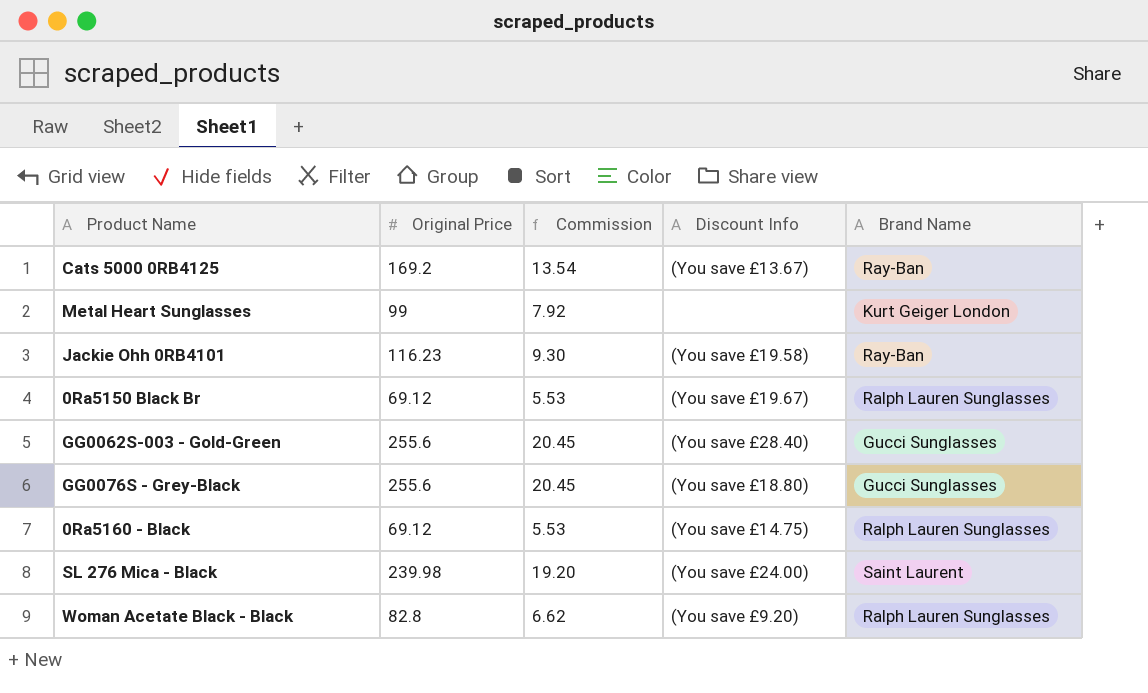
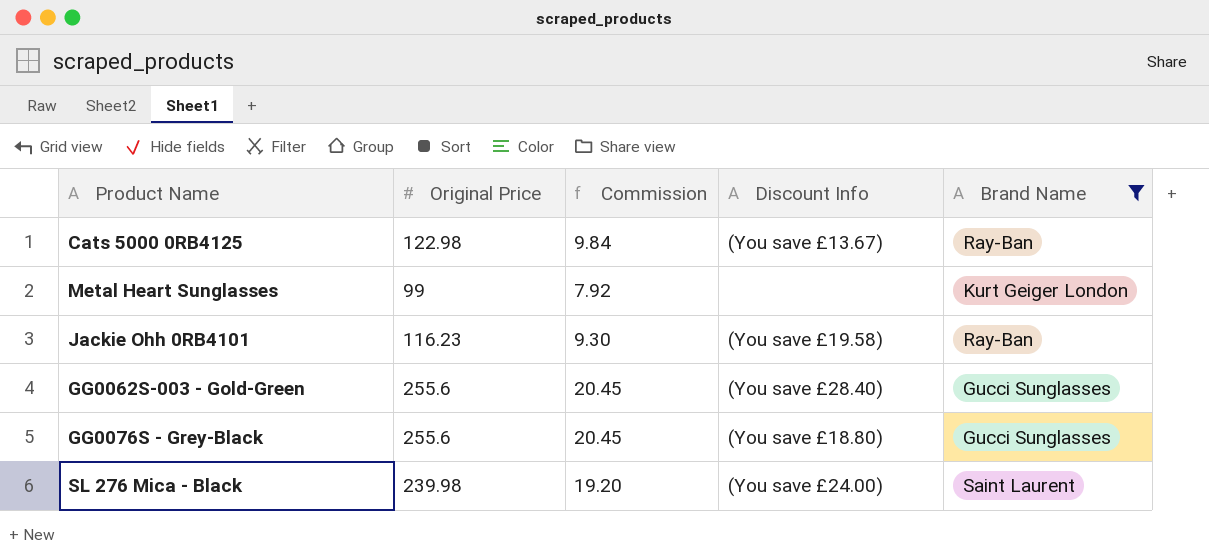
filter: none -> Brand Name != Ralph Lauren Sunglasses
Cats 5000 0RB4125 | Original Price: 169.2 -> 122.98
Cats 5000 0RB4125 | Commission: 13.54 -> 9.84

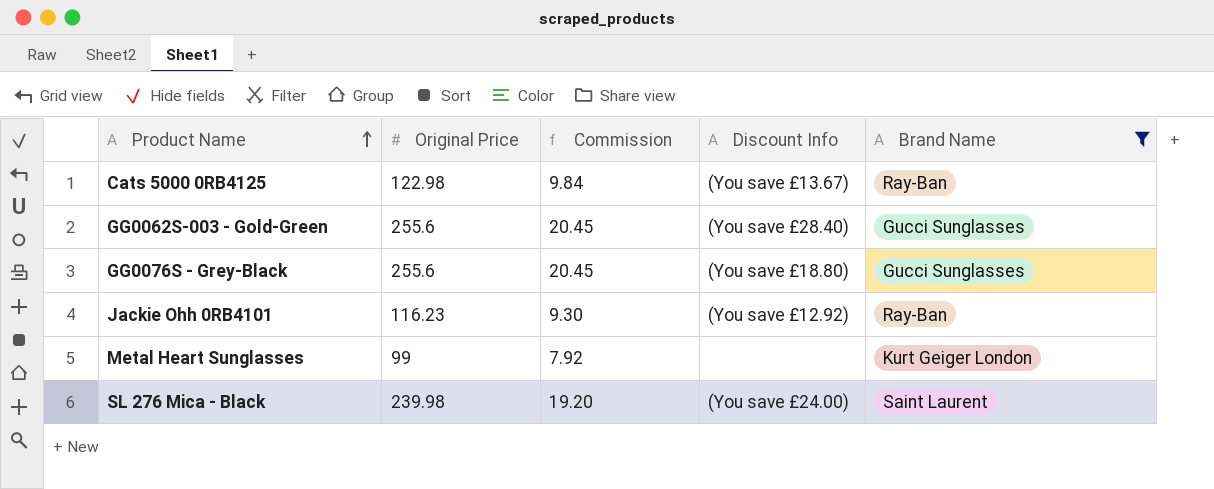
row order: none -> Product Name ascending
Jackie Ohh 0RB4101 | Discount Info: (You save £19.58) -> (You save £12.92)

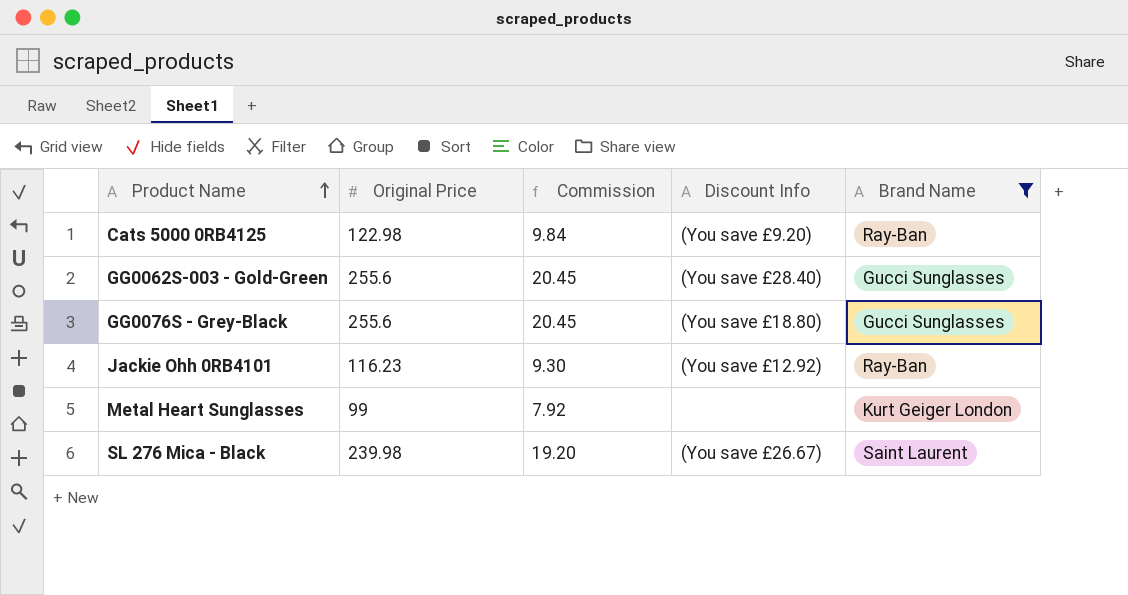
Cats 5000 0RB4125 | Discount Info: (You save £13.67) -> (You save £9.20)
SL 276 Mica - Black | Discount Info: (You save £24.00) -> (You save £26.67)

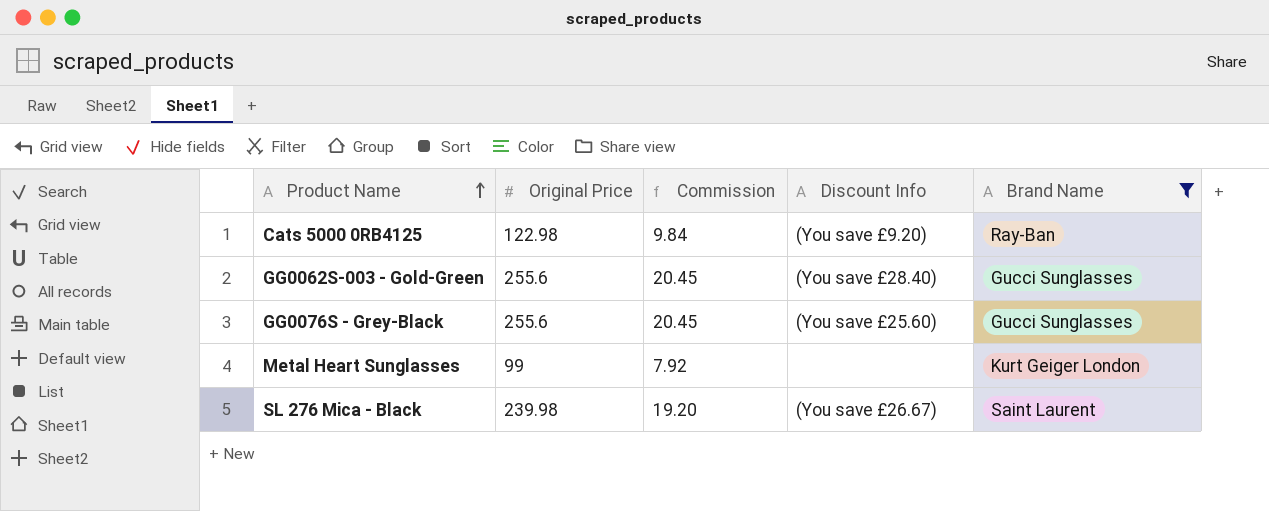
row Jackie Ohh 0RB4101: 116.23 | 9.30 | (You save £12.92) | Ray-Ban -> none
GG0076S - Grey-Black | Discount Info: (You save £18.80) -> (You save £25.60)

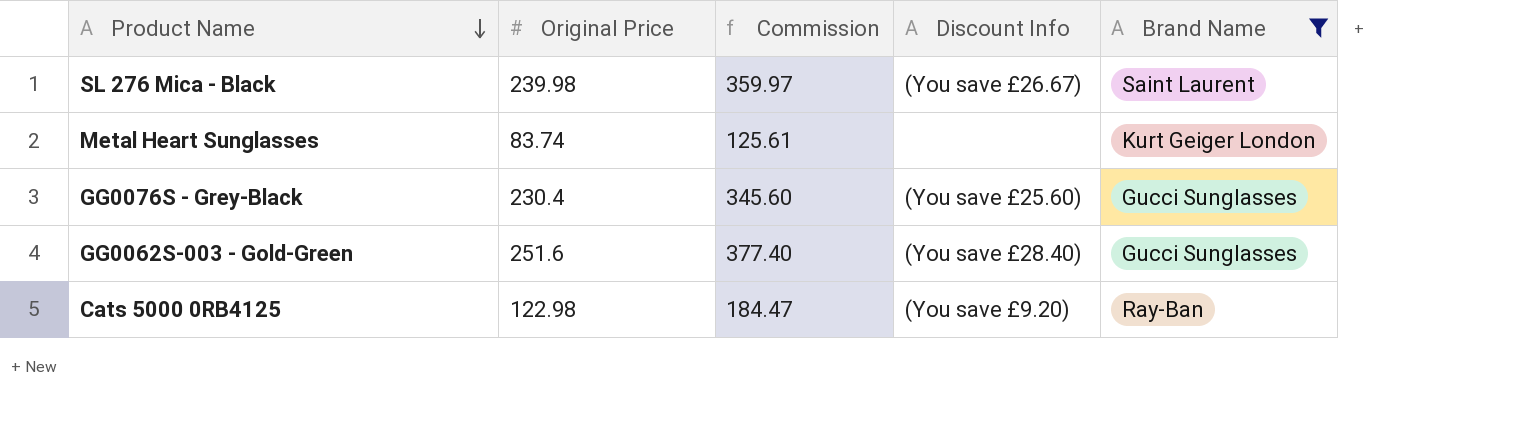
row order: Product Name ascending -> Product Name descending
column Commission | formula: [Original Price] * 0.08 -> [Original Price] * 1.5
Metal Heart Sunglasses | Original Price: 99 -> 83.74
GG0076S - Grey-Black | Original Price: 255.6 -> 230.4
GG0062S-003 - Gold-Green | Original Price: 255.6 -> 251.6

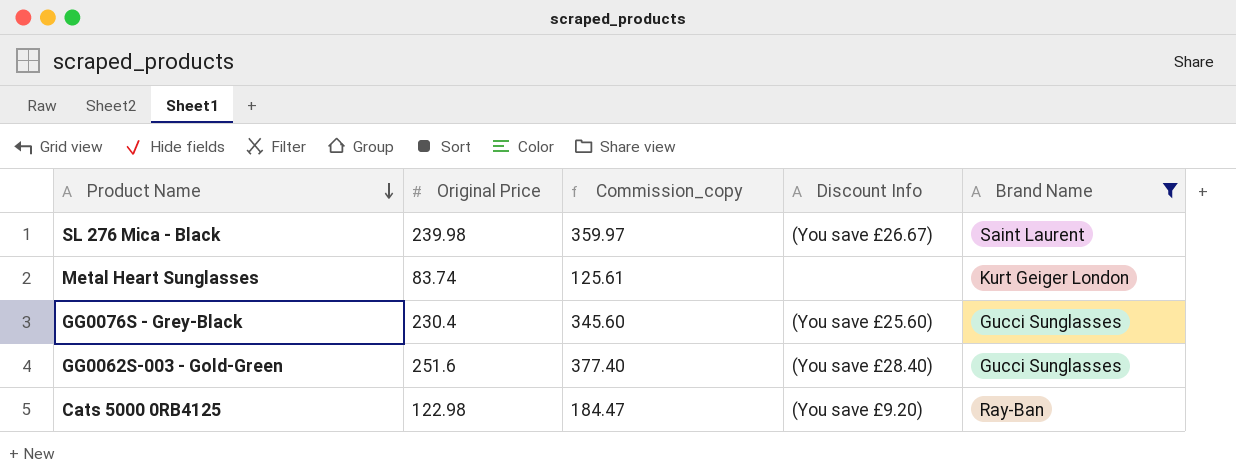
column name: Commission -> Commission_copy

